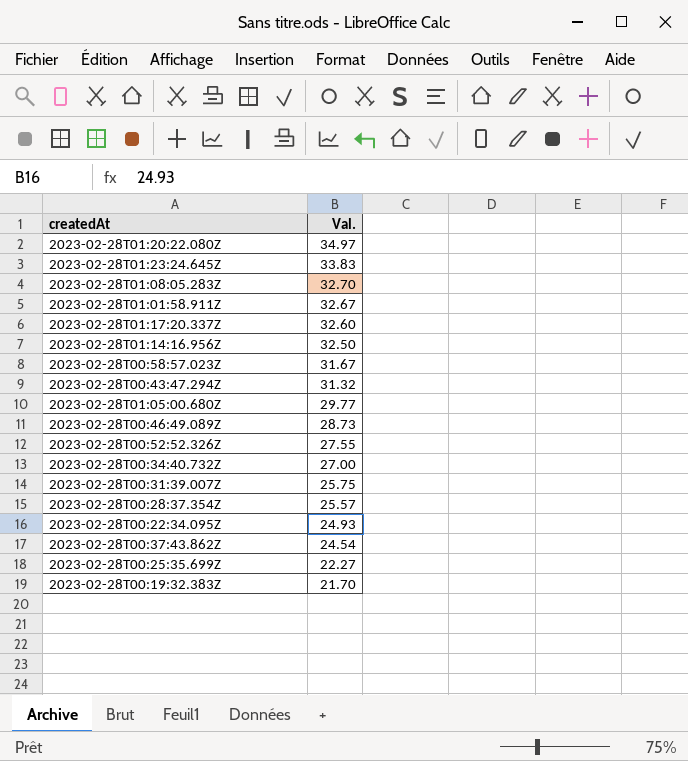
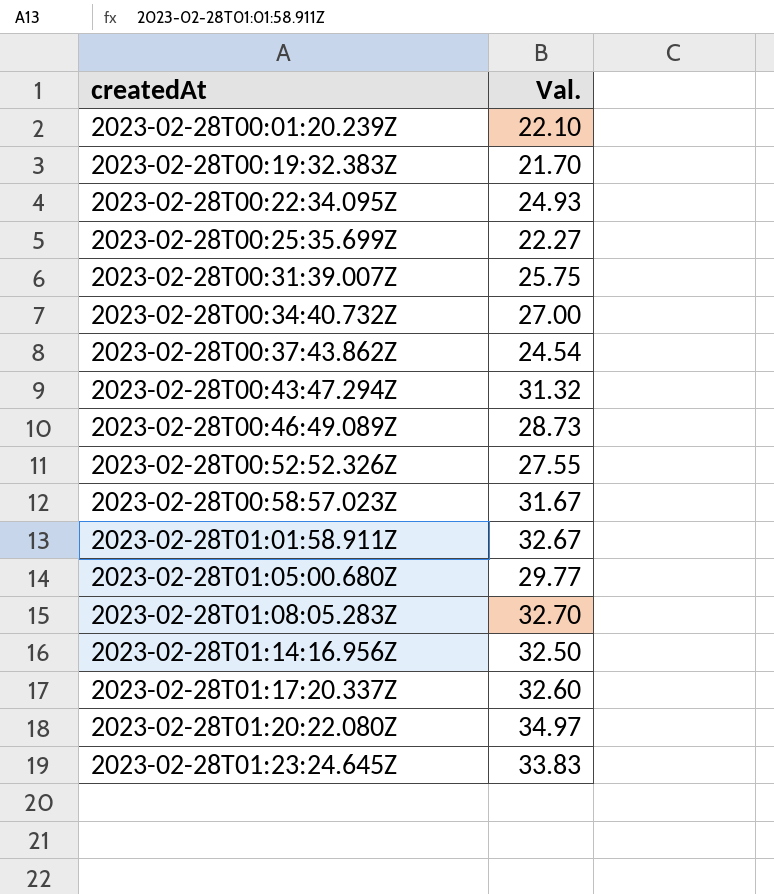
row order: Val. descending -> createdAt ascending
row 2023-02-28T00:28:37.354Z: 25.57 -> none
row 2023-02-28T00:01:20.239Z: none -> 22.10

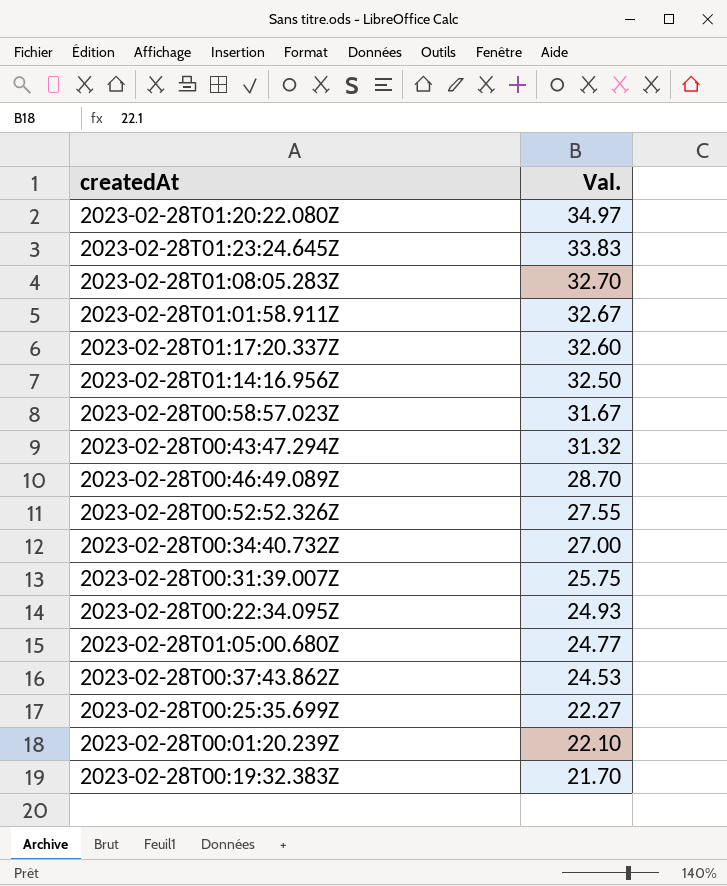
row order: createdAt ascending -> Val. descending
2023-02-28T00:46:49.089Z | Val.: 28.73 -> 28.70
2023-02-28T01:05:00.680Z | Val.: 29.77 -> 24.77
2023-02-28T00:37:43.862Z | Val.: 24.54 -> 24.53

